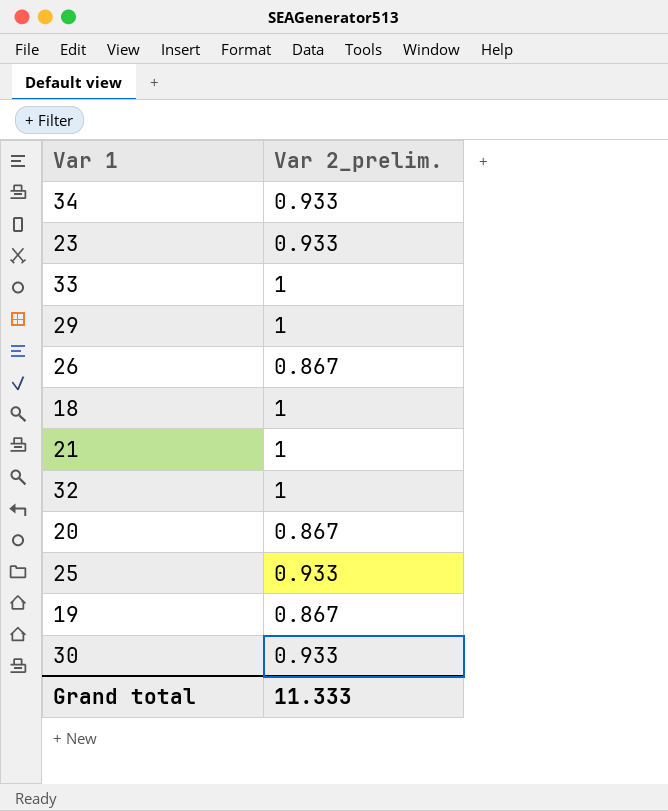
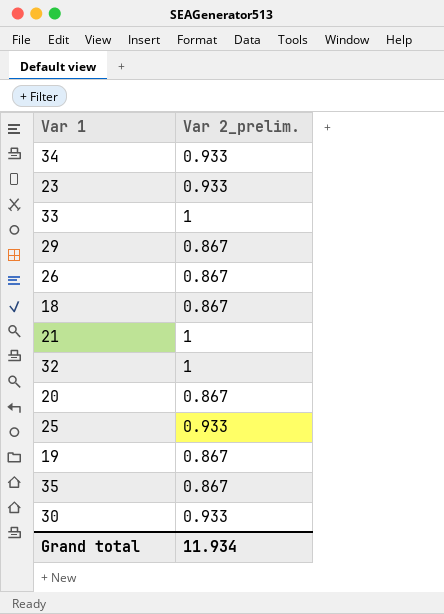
29 | Var 2_prelim.: 1 -> 0.867
18 | Var 2_prelim.: 1 -> 0.867
row 35: none -> 0.867
Grand total | Var 2_prelim.: 11.333 -> 11.934

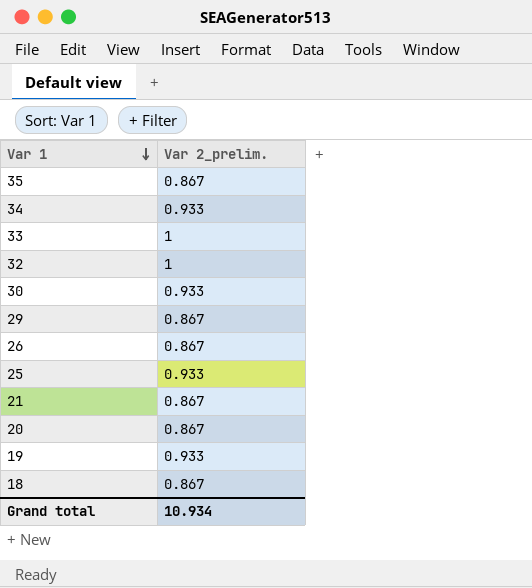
row order: none -> Var 1 descending
row 23: 0.933 -> none
21 | Var 2_prelim.: 1 -> 0.867
19 | Var 2_prelim.: 0.867 -> 0.933
Grand total | Var 2_prelim.: 11.934 -> 10.934

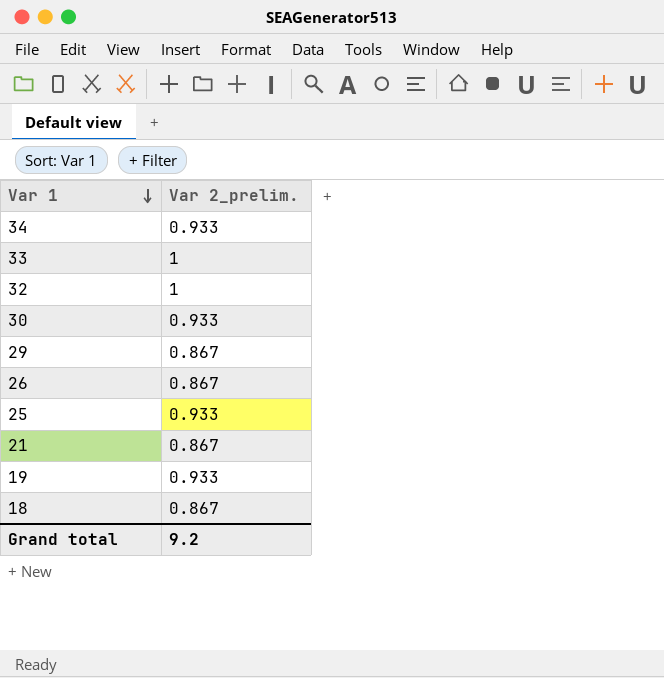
row 35: 0.867 -> none
row 20: 0.867 -> none
Grand total | Var 2_prelim.: 10.934 -> 9.2

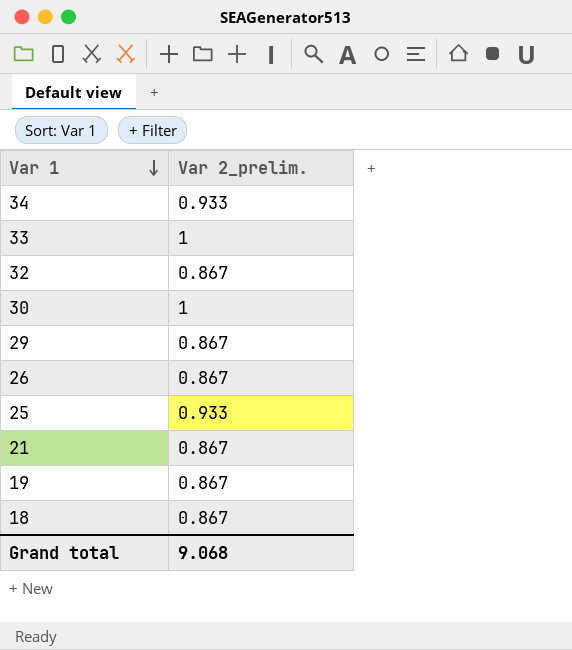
32 | Var 2_prelim.: 1 -> 0.867
30 | Var 2_prelim.: 0.933 -> 1
19 | Var 2_prelim.: 0.933 -> 0.867
Grand total | Var 2_prelim.: 9.2 -> 9.068

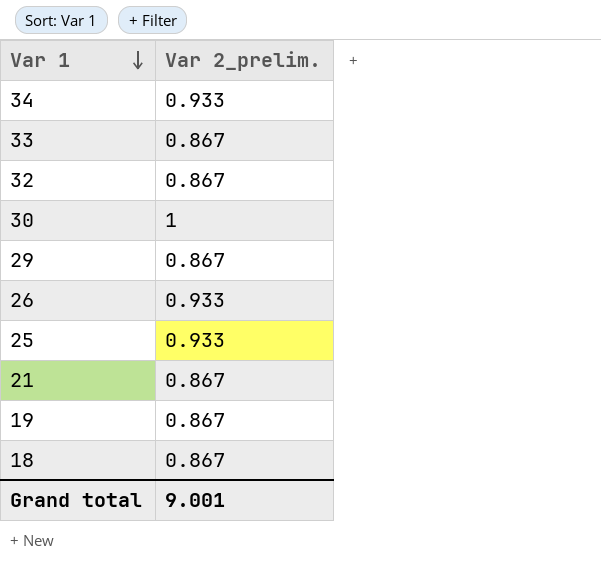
33 | Var 2_prelim.: 1 -> 0.867
26 | Var 2_prelim.: 0.867 -> 0.933
Grand total | Var 2_prelim.: 9.068 -> 9.001

